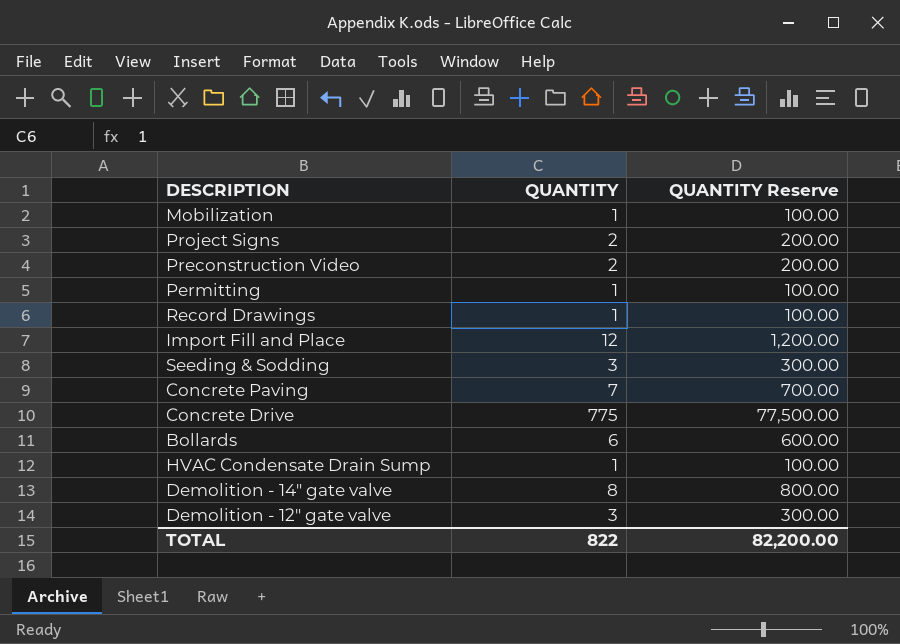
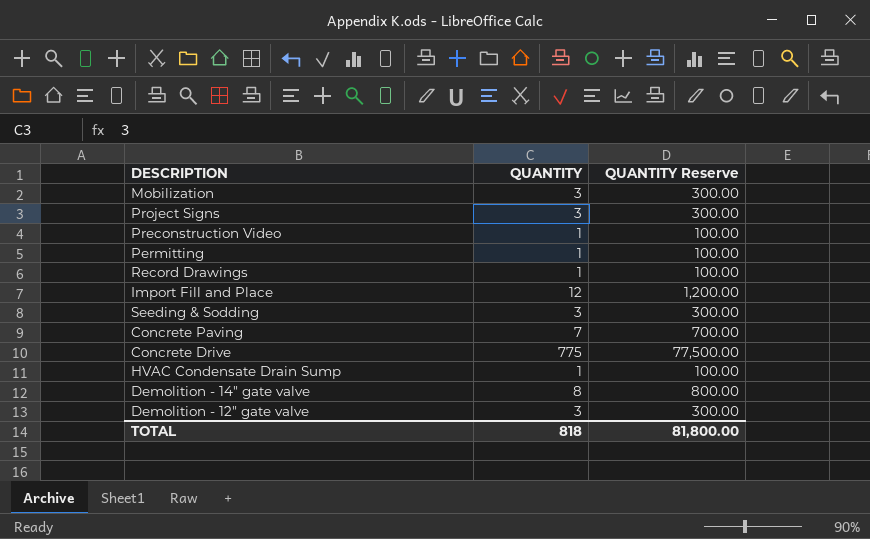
row Bollards: 6 | 600.00 -> none
Mobilization | QUANTITY: 1 -> 3
Mobilization | QUANTITY Reserve: 100.00 -> 300.00
Project Signs | QUANTITY: 2 -> 3
Project Signs | QUANTITY Reserve: 200.00 -> 300.00
Preconstruction Video | QUANTITY: 2 -> 1
Preconstruction Video | QUANTITY Reserve: 200.00 -> 100.00
TOTAL | QUANTITY: 822 -> 818
TOTAL | QUANTITY Reserve: 82,200.00 -> 81,800.00

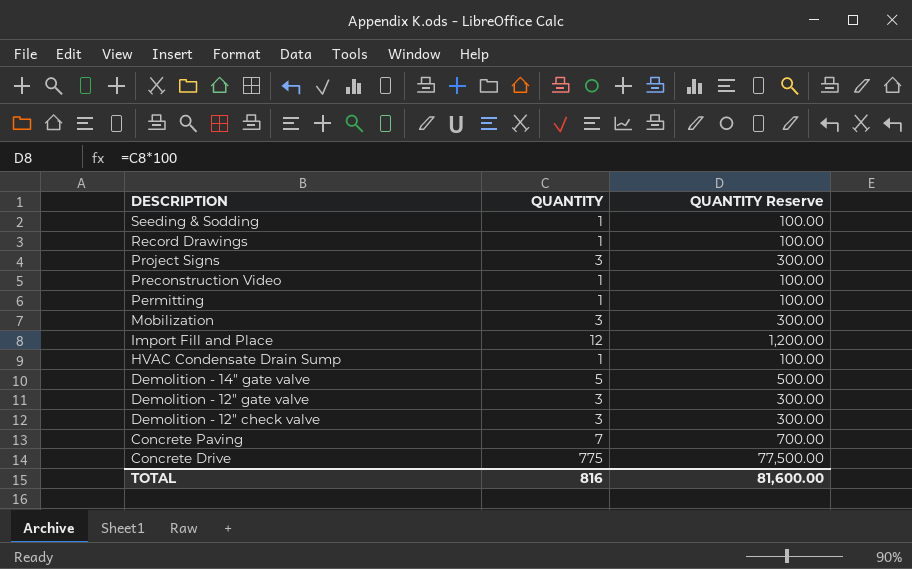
row order: none -> DESCRIPTION descending
Seeding & Sodding | QUANTITY: 3 -> 1
Seeding & Sodding | QUANTITY Reserve: 300.00 -> 100.00
Demolition - 14" gate valve | QUANTITY: 8 -> 5
Demolition - 14" gate valve | QUANTITY Reserve: 800.00 -> 500.00
row Demolition - 12" check valve: none -> 3 | 300.00
TOTAL | QUANTITY: 818 -> 816
TOTAL | QUANTITY Reserve: 81,800.00 -> 81,600.00

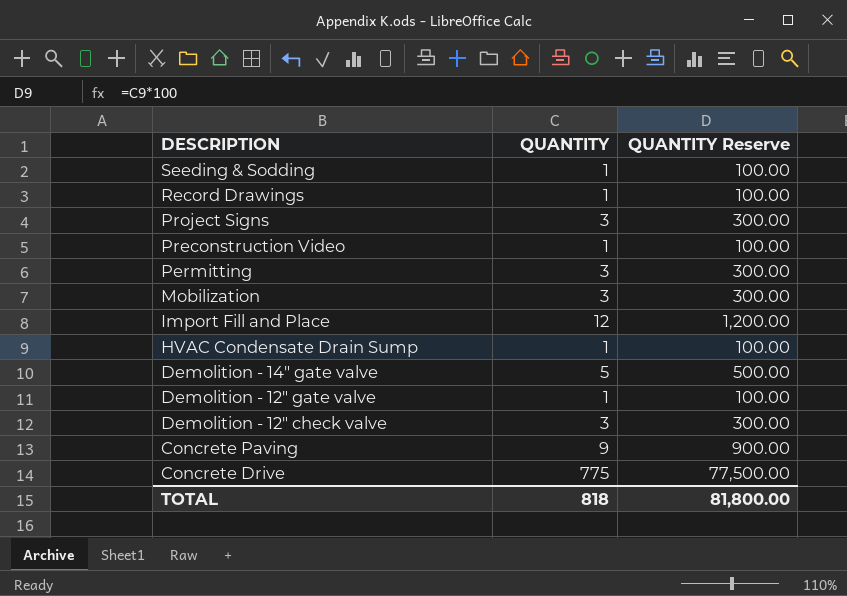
Permitting | QUANTITY: 1 -> 3
Permitting | QUANTITY Reserve: 100.00 -> 300.00
Demolition - 12" gate valve | QUANTITY: 3 -> 1
Demolition - 12" gate valve | QUANTITY Reserve: 300.00 -> 100.00
Concrete Paving | QUANTITY: 7 -> 9
Concrete Paving | QUANTITY Reserve: 700.00 -> 900.00
TOTAL | QUANTITY: 816 -> 818
TOTAL | QUANTITY Reserve: 81,600.00 -> 81,800.00

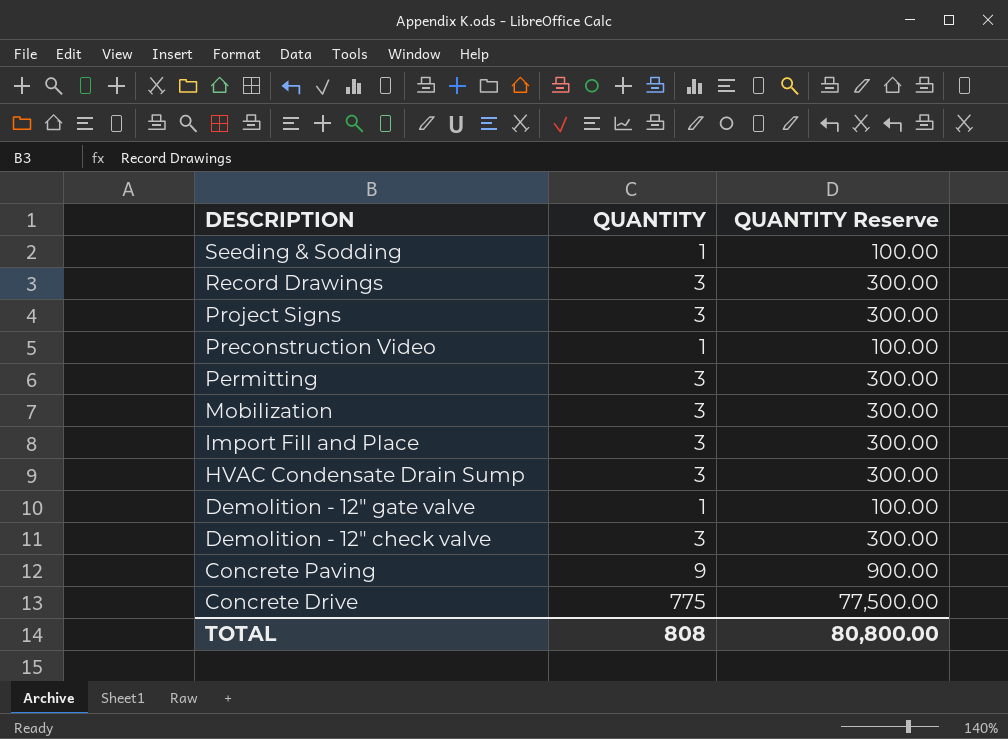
row Demolition - 14" gate valve: 5 | 500.00 -> none
Record Drawings | QUANTITY: 1 -> 3
Record Drawings | QUANTITY Reserve: 100.00 -> 300.00
Import Fill and Place | QUANTITY: 12 -> 3
Import Fill and Place | QUANTITY Reserve: 1,200.00 -> 300.00
HVAC Condensate Drain Sump | QUANTITY: 1 -> 3
HVAC Condensate Drain Sump | QUANTITY Reserve: 100.00 -> 300.00
TOTAL | QUANTITY: 818 -> 808
TOTAL | QUANTITY Reserve: 81,800.00 -> 80,800.00

